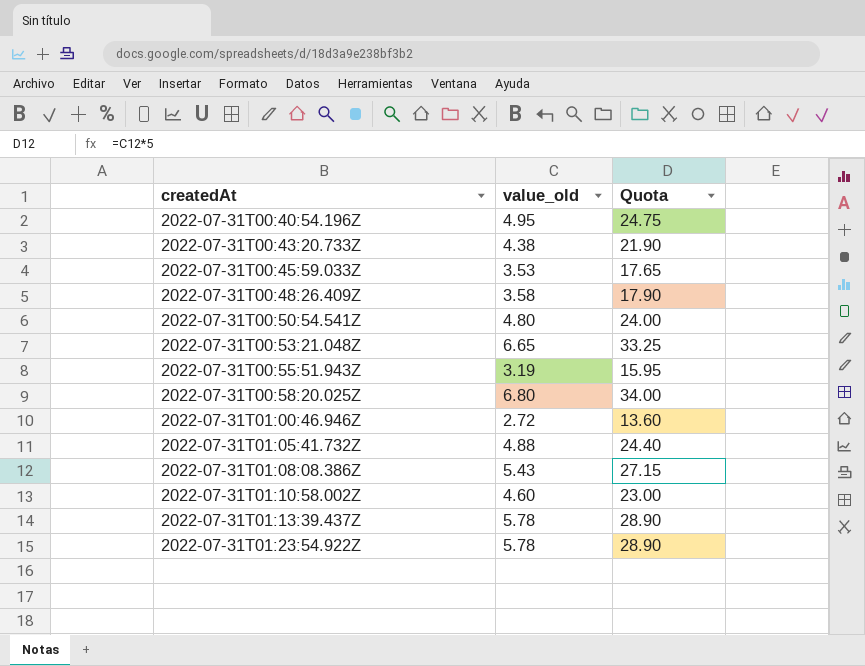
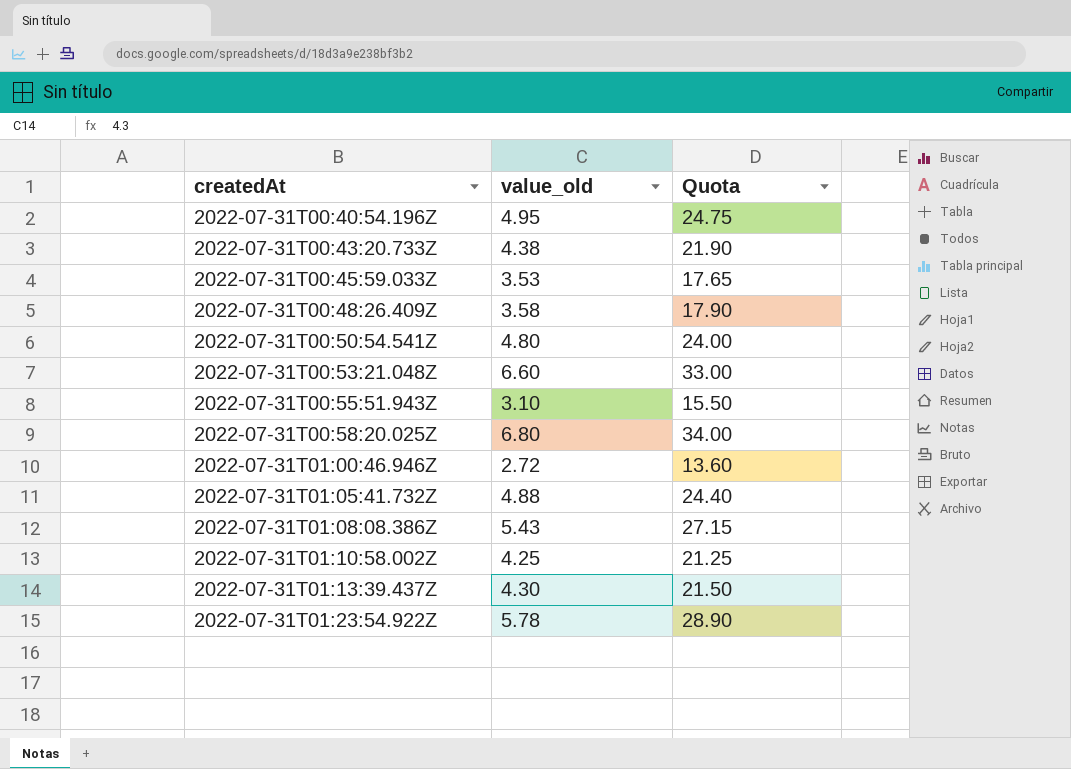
2022-07-31T00:53:21.048Z | value_old: 6.65 -> 6.60
2022-07-31T00:53:21.048Z | Quota: 33.25 -> 33.00
2022-07-31T00:55:51.943Z | value_old: 3.19 -> 3.10
2022-07-31T00:55:51.943Z | Quota: 15.95 -> 15.50
2022-07-31T01:10:58.002Z | value_old: 4.60 -> 4.25
2022-07-31T01:10:58.002Z | Quota: 23.00 -> 21.25
2022-07-31T01:13:39.437Z | value_old: 5.78 -> 4.30
2022-07-31T01:13:39.437Z | Quota: 28.90 -> 21.50

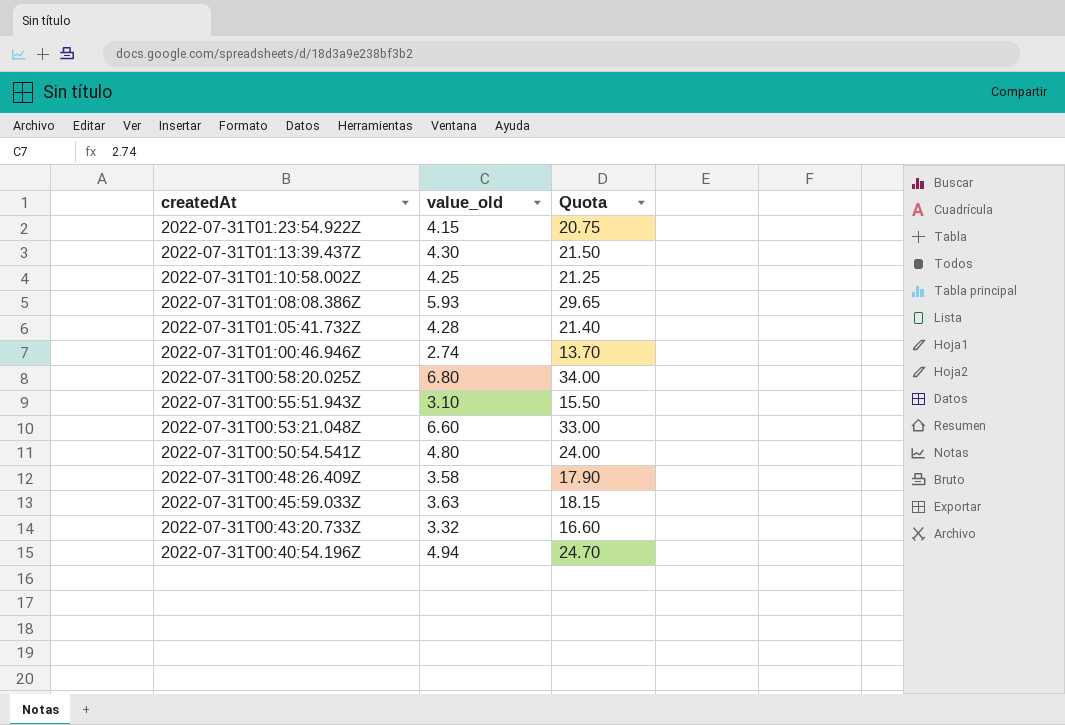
row order: createdAt ascending -> createdAt descending
2022-07-31T01:23:54.922Z | value_old: 5.78 -> 4.15
2022-07-31T01:23:54.922Z | Quota: 28.90 -> 20.75
2022-07-31T01:08:08.386Z | value_old: 5.43 -> 5.93
2022-07-31T01:08:08.386Z | Quota: 27.15 -> 29.65
2022-07-31T01:05:41.732Z | value_old: 4.88 -> 4.28
2022-07-31T01:05:41.732Z | Quota: 24.40 -> 21.40
2022-07-31T01:00:46.946Z | value_old: 2.72 -> 2.74
2022-07-31T01:00:46.946Z | Quota: 13.60 -> 13.70
2022-07-31T00:45:59.033Z | value_old: 3.53 -> 3.63
2022-07-31T00:45:59.033Z | Quota: 17.65 -> 18.15
2022-07-31T00:43:20.733Z | value_old: 4.38 -> 3.32
2022-07-31T00:43:20.733Z | Quota: 21.90 -> 16.60
2022-07-31T00:40:54.196Z | value_old: 4.95 -> 4.94
2022-07-31T00:40:54.196Z | Quota: 24.75 -> 24.70

